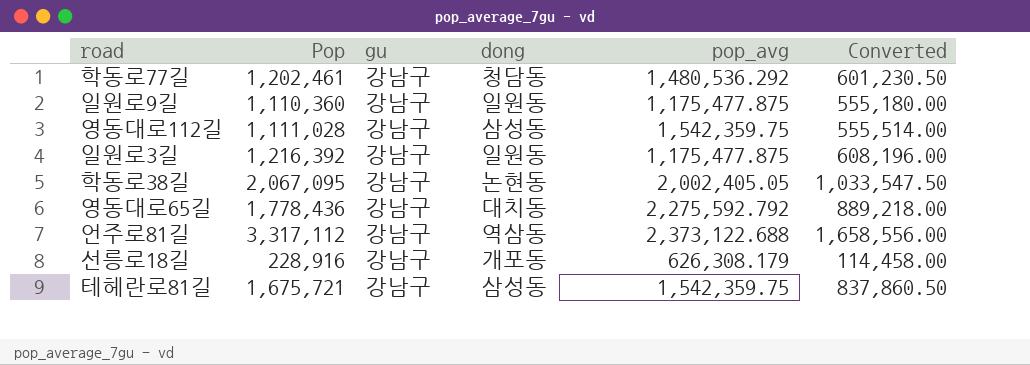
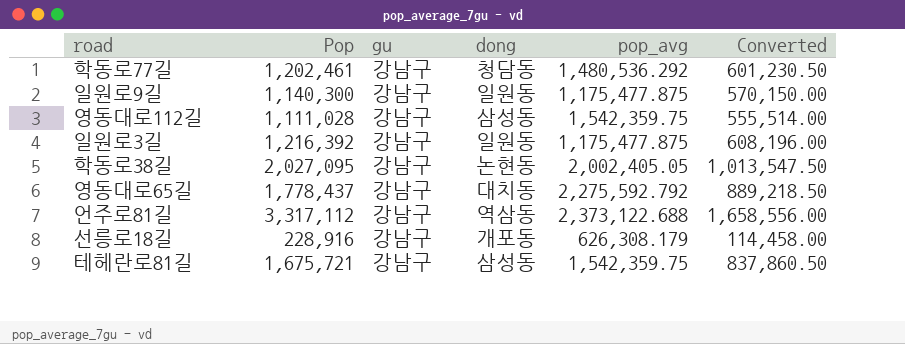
일원로9길 | Pop: 1,110,360 -> 1,140,300
일원로9길 | Converted: 555,180.00 -> 570,150.00
학동로38길 | Pop: 2,067,095 -> 2,027,095
학동로38길 | Converted: 1,033,547.50 -> 1,013,547.50
영동대로65길 | Pop: 1,778,436 -> 1,778,437
영동대로65길 | Converted: 889,218.00 -> 889,218.50

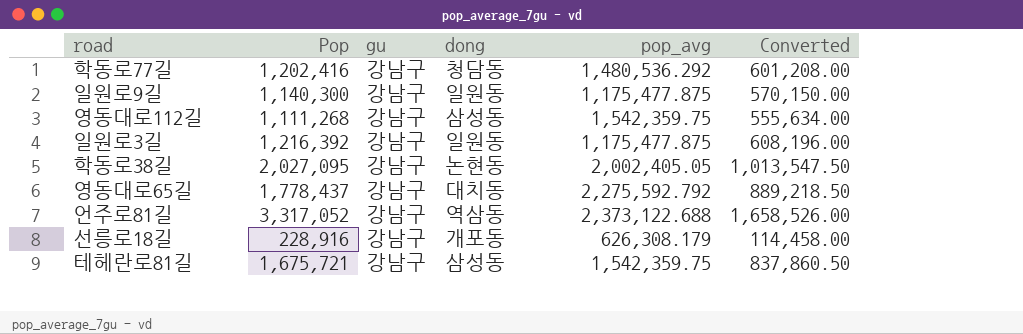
학동로77길 | Pop: 1,202,461 -> 1,202,416
학동로77길 | Converted: 601,230.50 -> 601,208.00
영동대로112길 | Pop: 1,111,028 -> 1,111,268
영동대로112길 | Converted: 555,514.00 -> 555,634.00
언주로81길 | Pop: 3,317,112 -> 3,317,052
언주로81길 | Converted: 1,658,556.00 -> 1,658,526.00

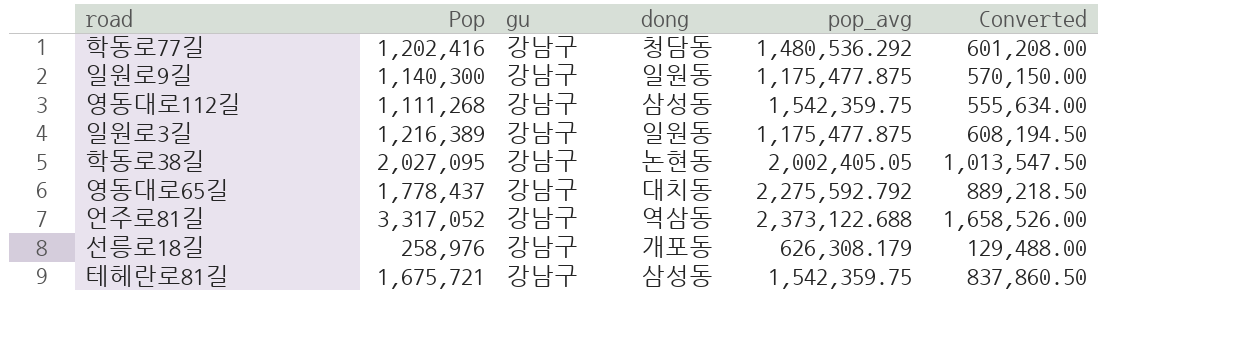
일원로3길 | Pop: 1,216,392 -> 1,216,389
일원로3길 | Converted: 608,196.00 -> 608,194.50
선릉로18길 | Pop: 228,916 -> 258,976
선릉로18길 | Converted: 114,458.00 -> 129,488.00

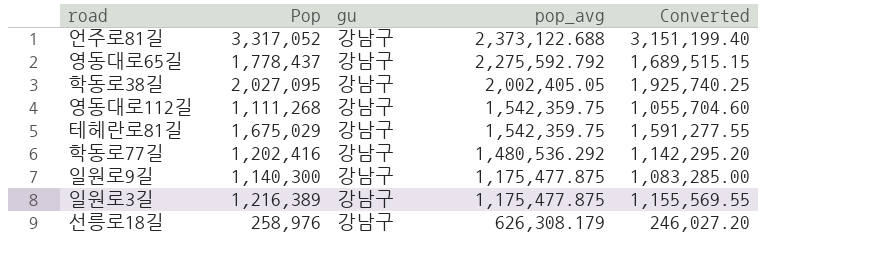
row order: none -> pop_avg descending
column dong | position: 4 -> none
column Converted | formula: [Pop] * 0.5 -> [Pop] * 0.95
테헤란로81길 | Pop: 1,675,721 -> 1,675,029

